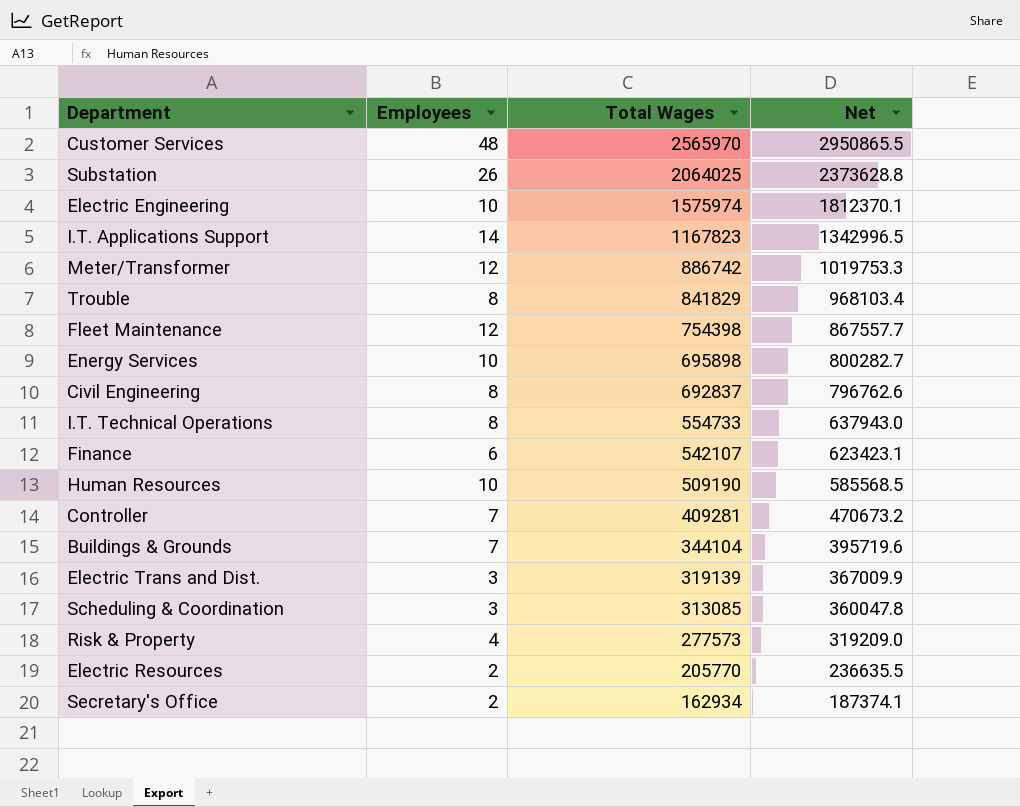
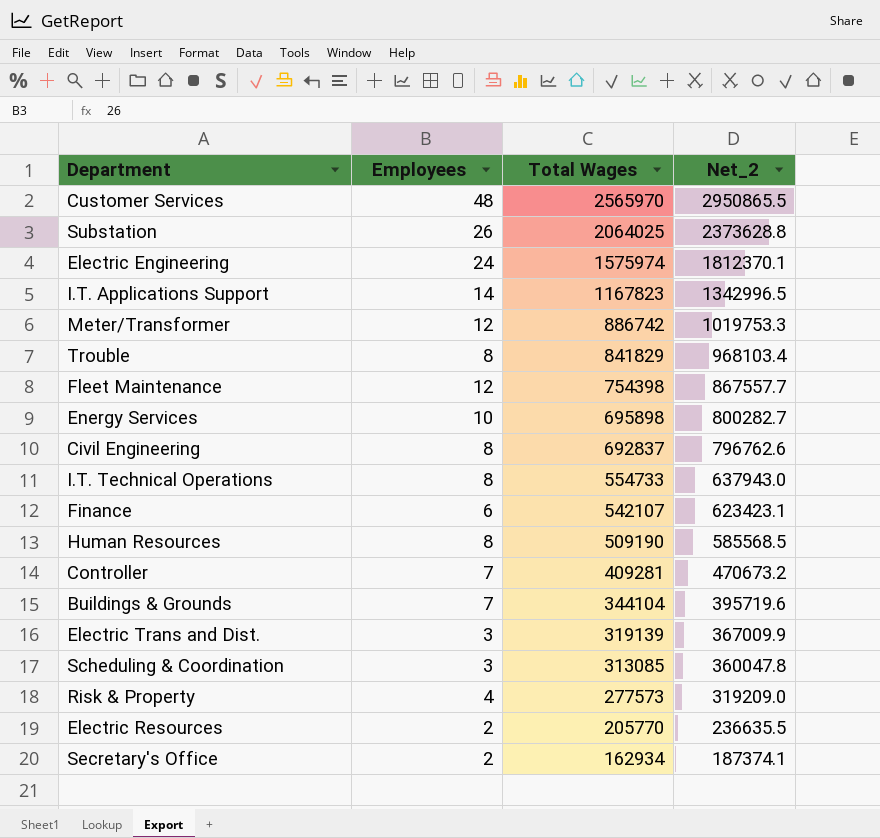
column name: Net -> Net_2
Electric Engineering | Employees: 10 -> 24
Human Resources | Employees: 10 -> 8

